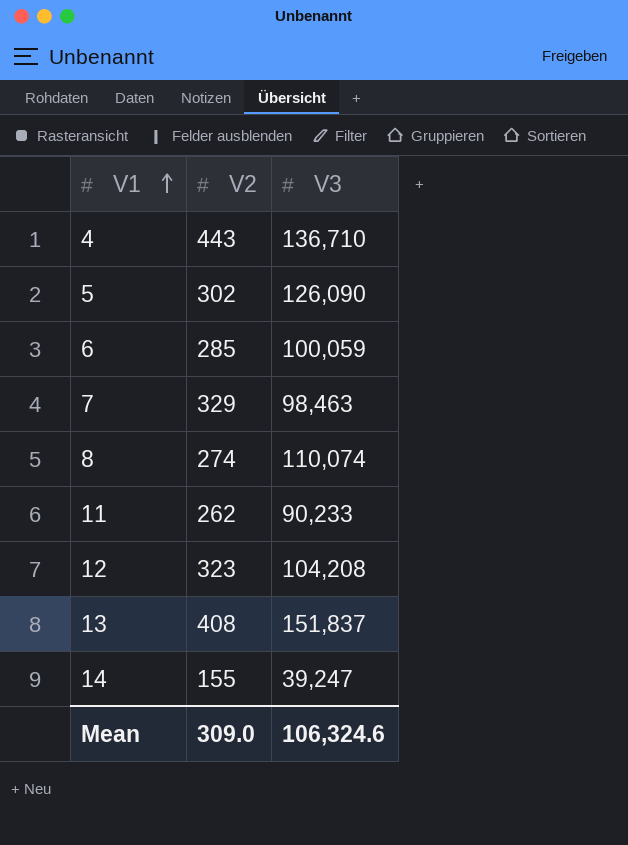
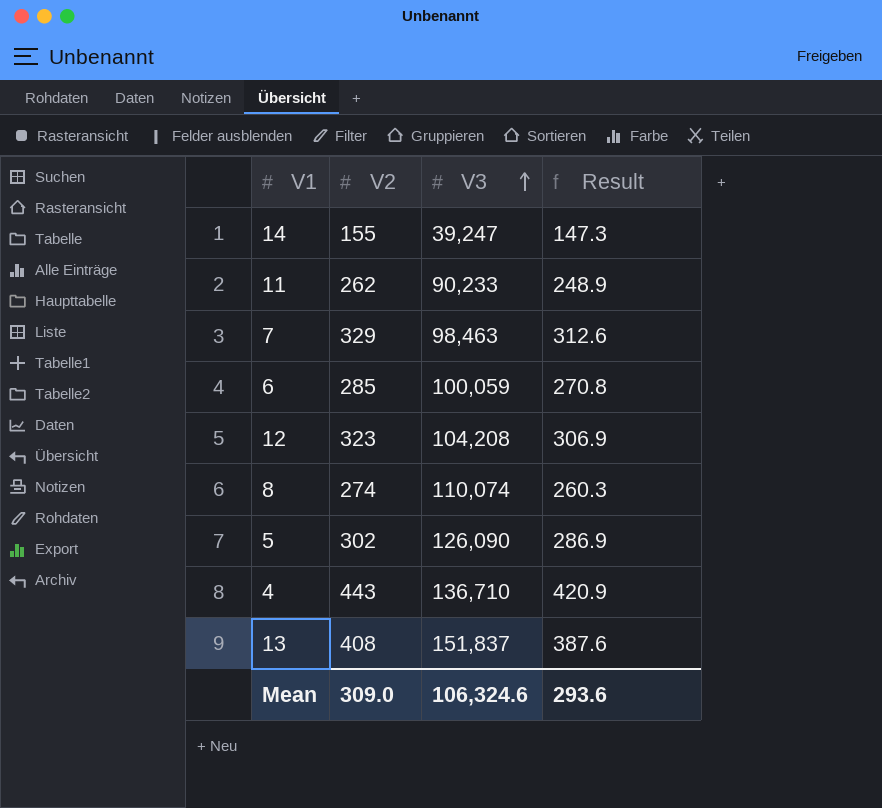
row order: V1 ascending -> V3 ascending
column Result | formula: none -> [V2] * 0.95

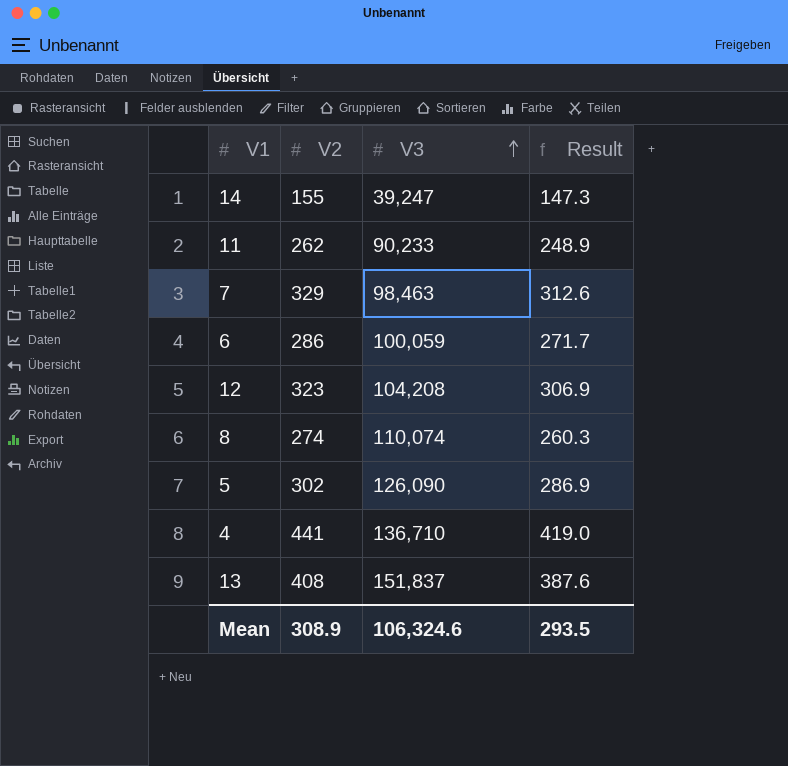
6 | V2: 285 -> 286
6 | Result: 270.8 -> 271.7
4 | V2: 443 -> 441
4 | Result: 420.9 -> 419.0
Mean | V2: 309.0 -> 308.9
Mean | Result: 293.6 -> 293.5

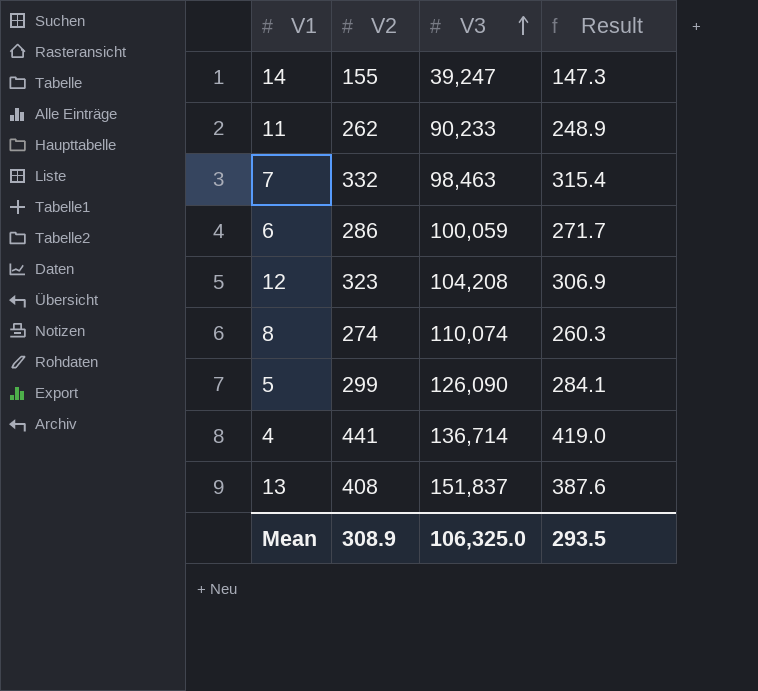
7 | V2: 329 -> 332
7 | Result: 312.6 -> 315.4
5 | V2: 302 -> 299
5 | Result: 286.9 -> 284.1
4 | V3: 136,710 -> 136,714
Mean | V3: 106,324.6 -> 106,325.0

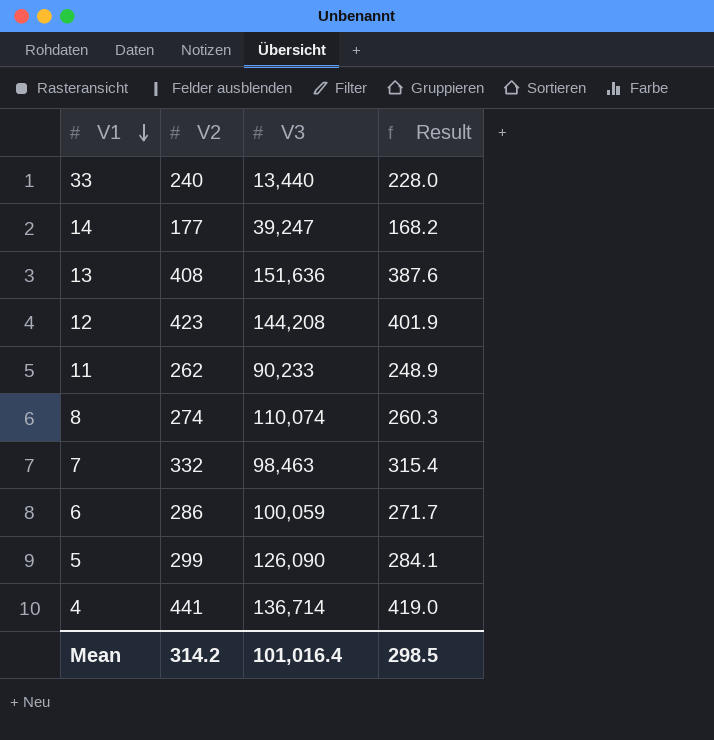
row order: V3 ascending -> V1 descending
row 33: none -> 240 | 13,440 | 228.0
14 | V2: 155 -> 177
14 | Result: 147.3 -> 168.2
13 | V3: 151,837 -> 151,636
12 | V2: 323 -> 423
12 | V3: 104,208 -> 144,208
12 | Result: 306.9 -> 401.9
Mean | V2: 308.9 -> 314.2
Mean | V3: 106,325.0 -> 101,016.4
Mean | Result: 293.5 -> 298.5

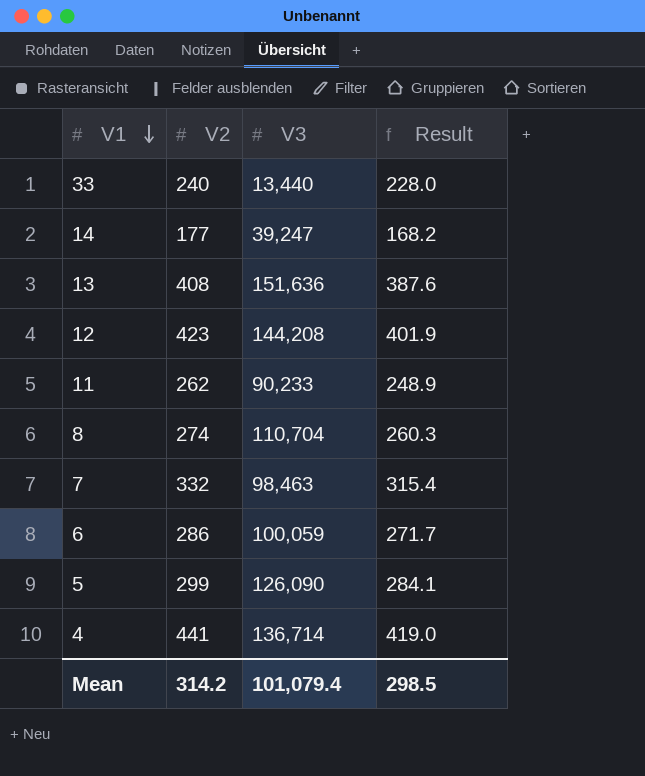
8 | V3: 110,074 -> 110,704
Mean | V3: 101,016.4 -> 101,079.4

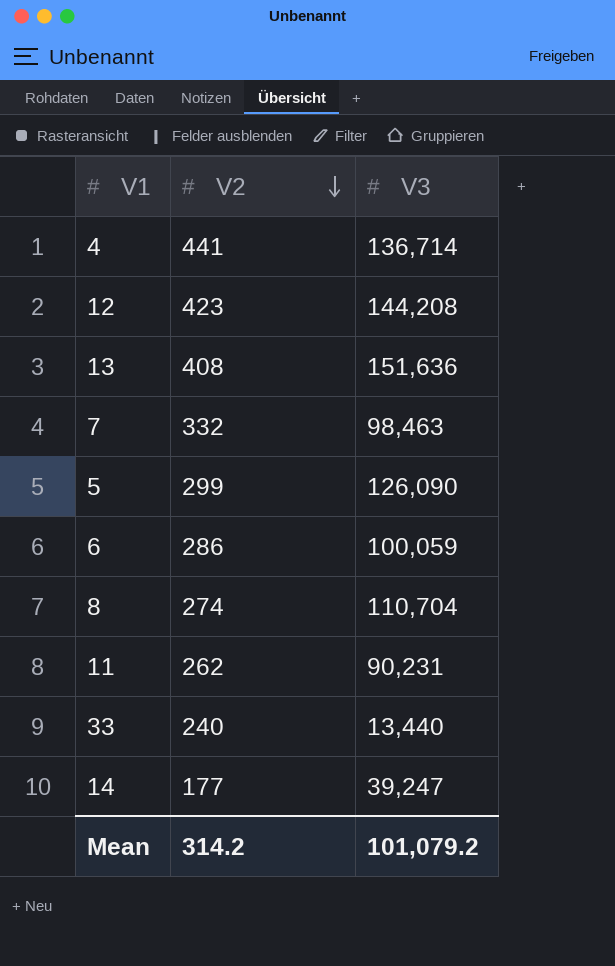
row order: V1 descending -> V2 descending
column Result | formula: [V2] * 0.95 -> none
11 | V3: 90,233 -> 90,231
Mean | V3: 101,079.4 -> 101,079.2

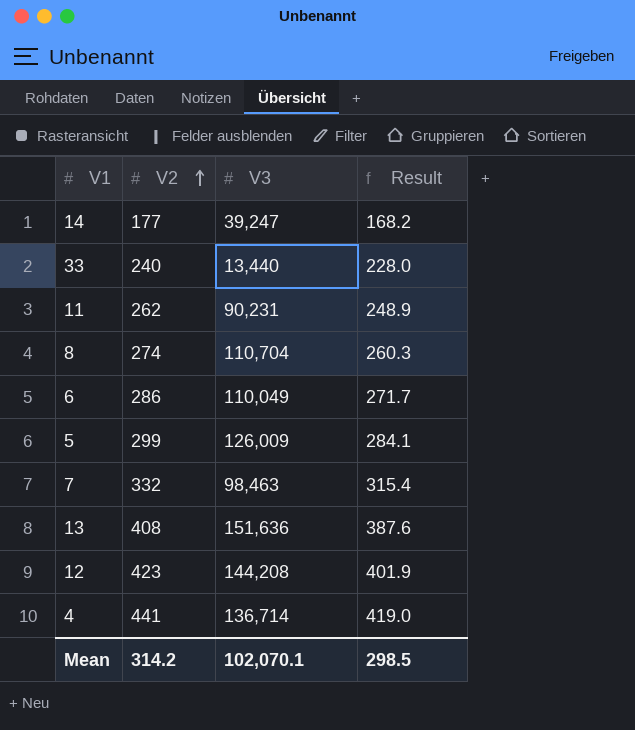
row order: V2 descending -> V2 ascending
column Result | formula: none -> [V2] * 0.95
6 | V3: 100,059 -> 110,049
5 | V3: 126,090 -> 126,009
Mean | V3: 101,079.2 -> 102,070.1

